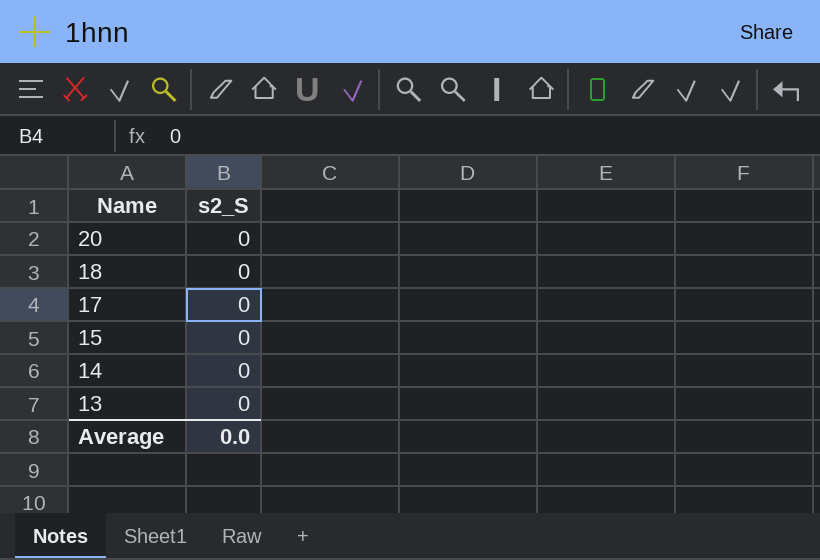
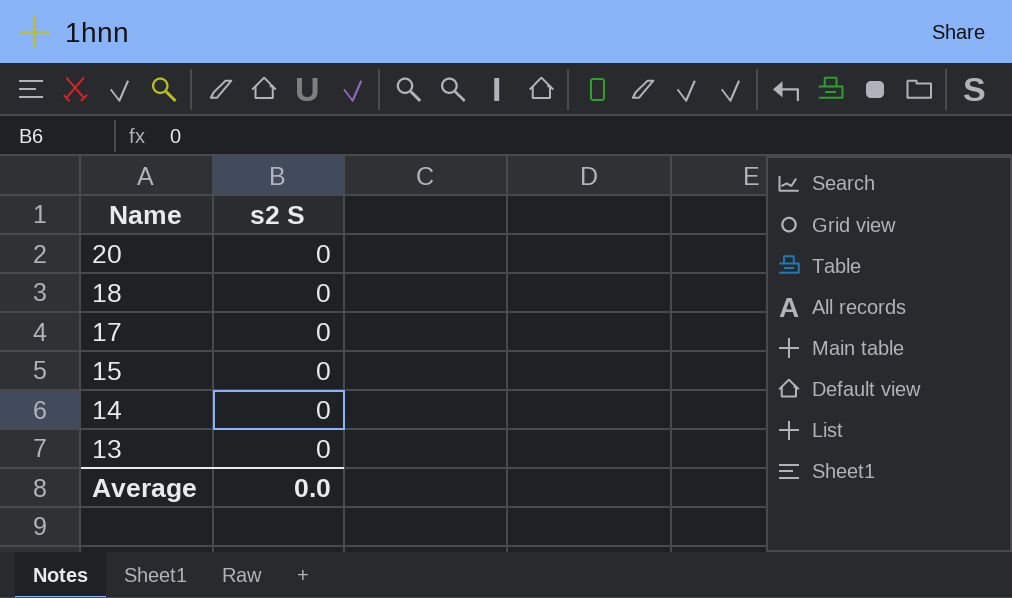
column name: s2_S -> s2 S

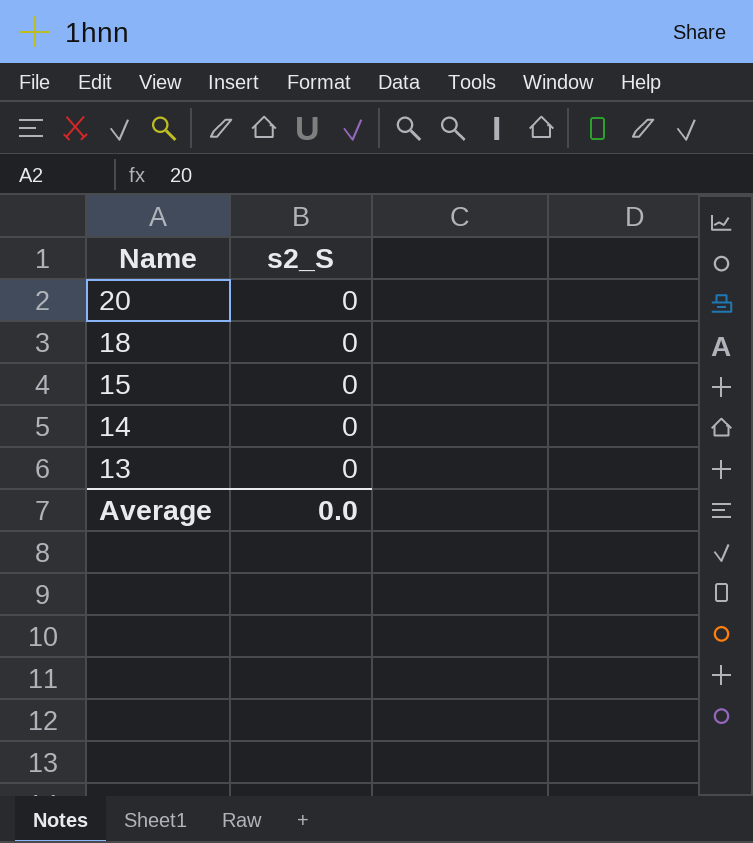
column name: s2 S -> s2_S
row 17: 0 -> none

